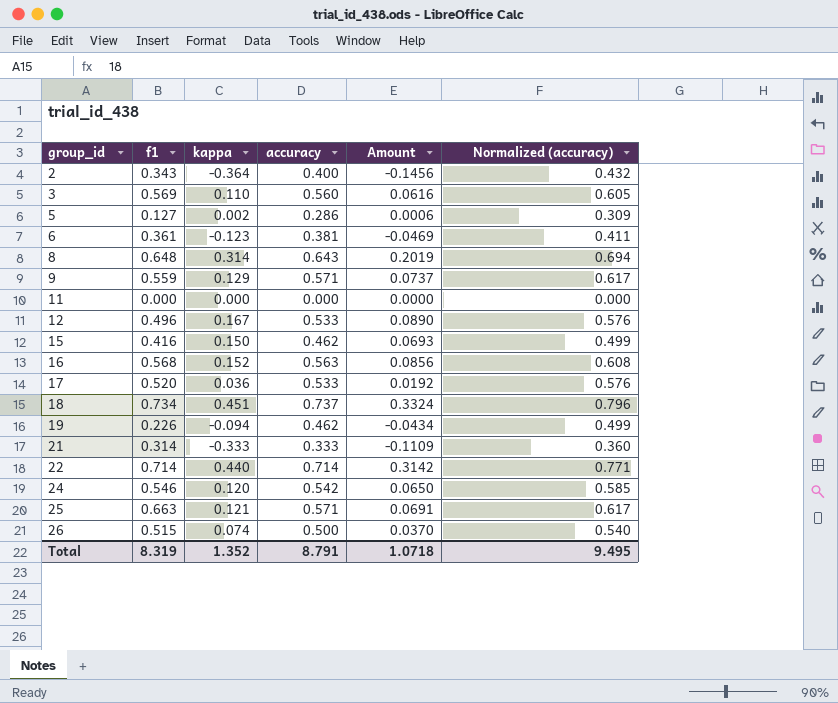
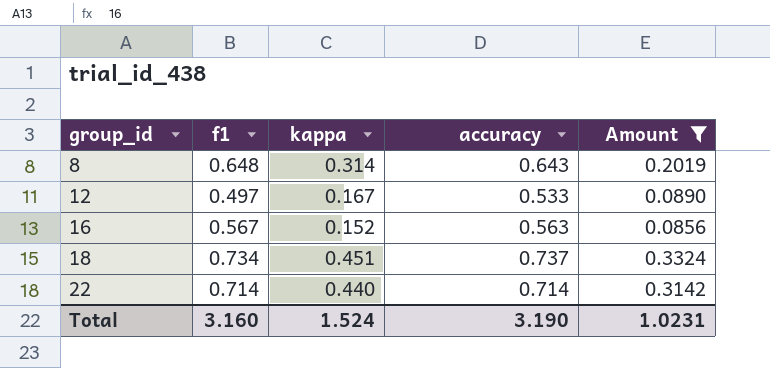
filter: none -> Amount >= 0.0856
column Normalized (accuracy) | formula: [accuracy] * 1.08 -> none
12 | f1: 0.496 -> 0.497
16 | f1: 0.568 -> 0.567
Total | f1: 8.319 -> 3.160
Total | kappa: 1.352 -> 1.524
Total | accuracy: 8.791 -> 3.190
Total | Amount: 1.0718 -> 1.0231

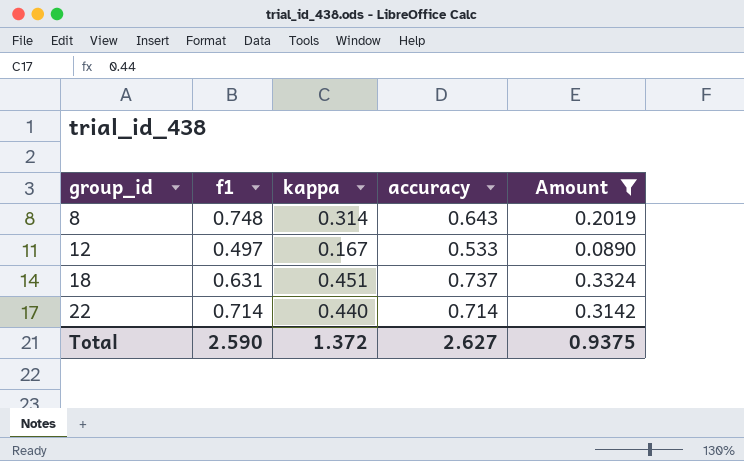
row 16: 0.567 | 0.152 | 0.563 | 0.0856 -> none
8 | f1: 0.648 -> 0.748
18 | f1: 0.734 -> 0.631
Total | f1: 3.160 -> 2.590
Total | kappa: 1.524 -> 1.372
Total | accuracy: 3.190 -> 2.627
Total | Amount: 1.0231 -> 0.9375

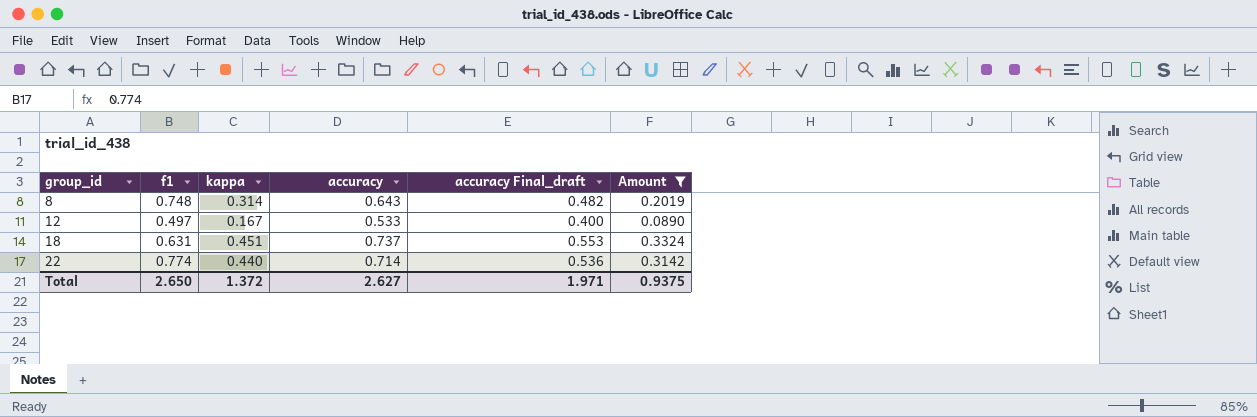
column accuracy Final_draft | formula: none -> [accuracy] * 0.75
22 | f1: 0.714 -> 0.774
Total | f1: 2.590 -> 2.650

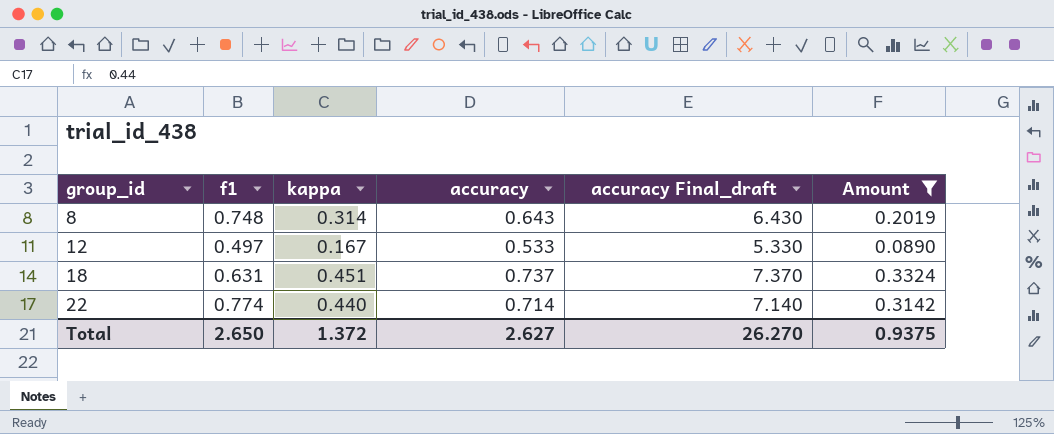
column accuracy Final_draft | formula: [accuracy] * 0.75 -> [accuracy] * 10
Total | accuracy Final_draft: 1.971 -> 26.270

